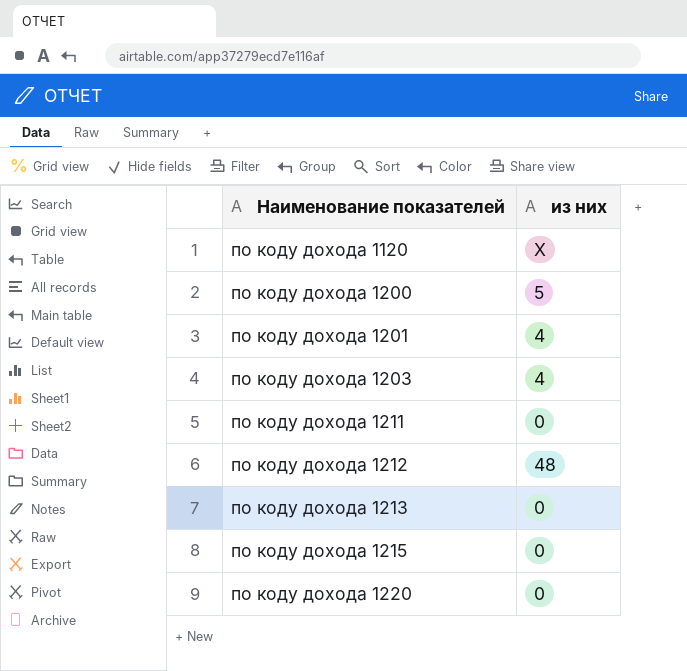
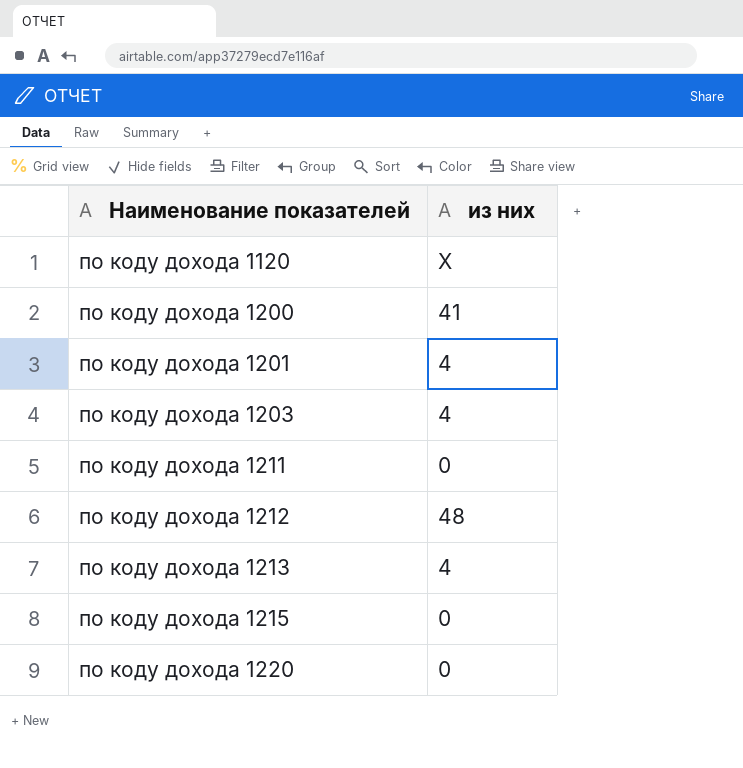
по коду дохода 1200 | из них: 5 -> 41
по коду дохода 1213 | из них: 0 -> 4

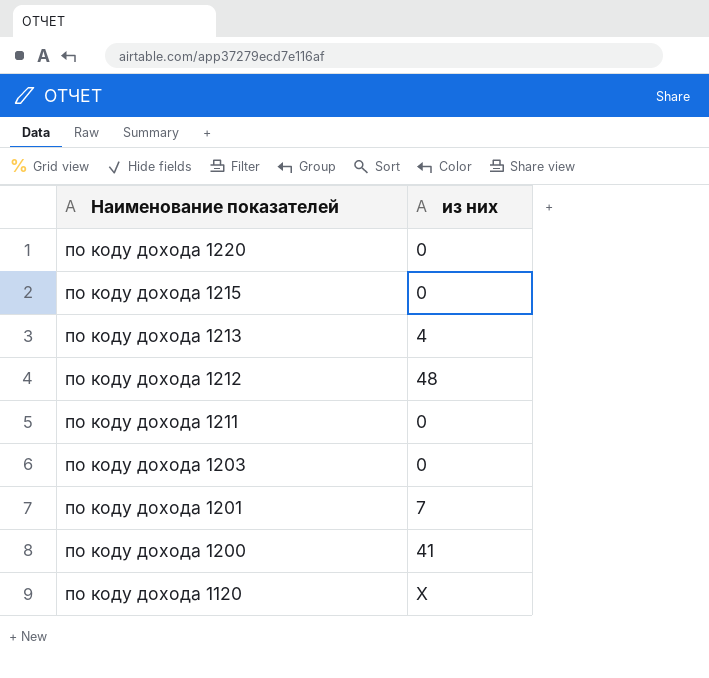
row order: Наименование показателей ascending -> Наименование показателей descending
по коду дохода 1203 | из них: 4 -> 0
по коду дохода 1201 | из них: 4 -> 7

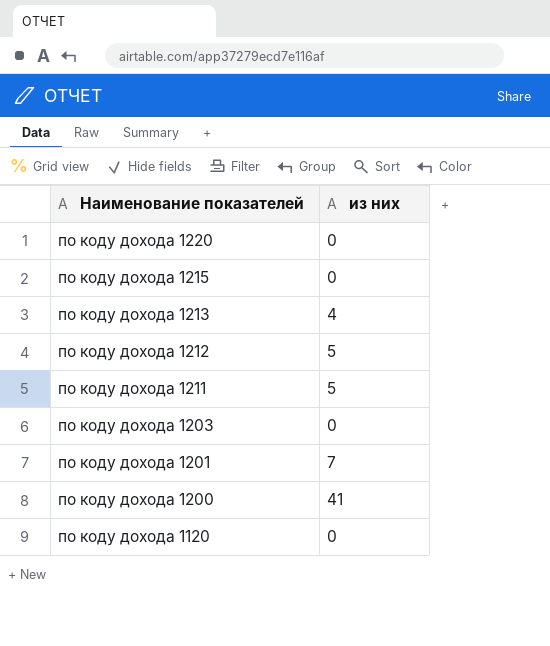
по коду дохода 1212 | из них: 48 -> 5
по коду дохода 1211 | из них: 0 -> 5
по коду дохода 1120 | из них: Х -> 0

